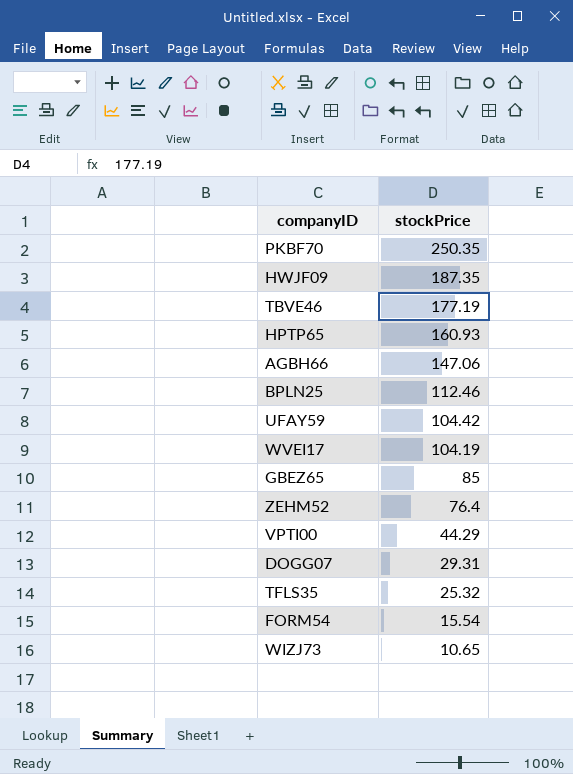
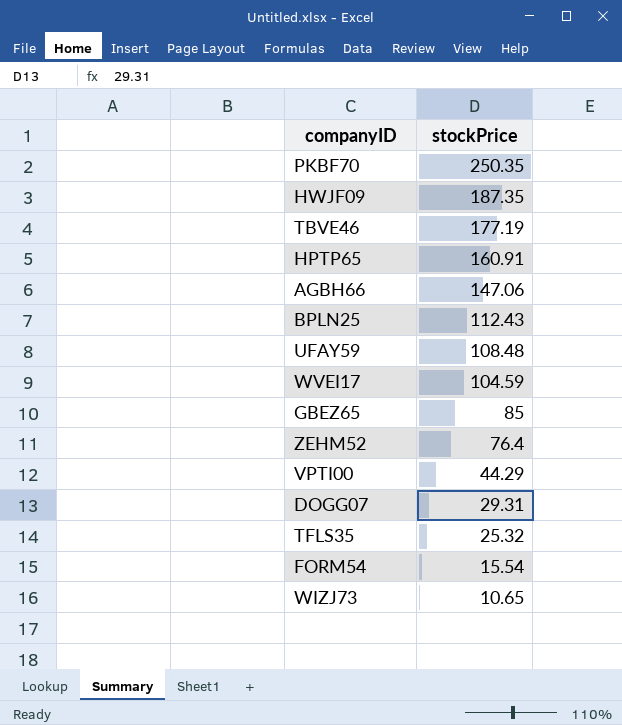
HPTP65 | stockPrice: 160.93 -> 160.91
BPLN25 | stockPrice: 112.46 -> 112.43
UFAY59 | stockPrice: 104.42 -> 108.48
WVEI17 | stockPrice: 104.19 -> 104.59

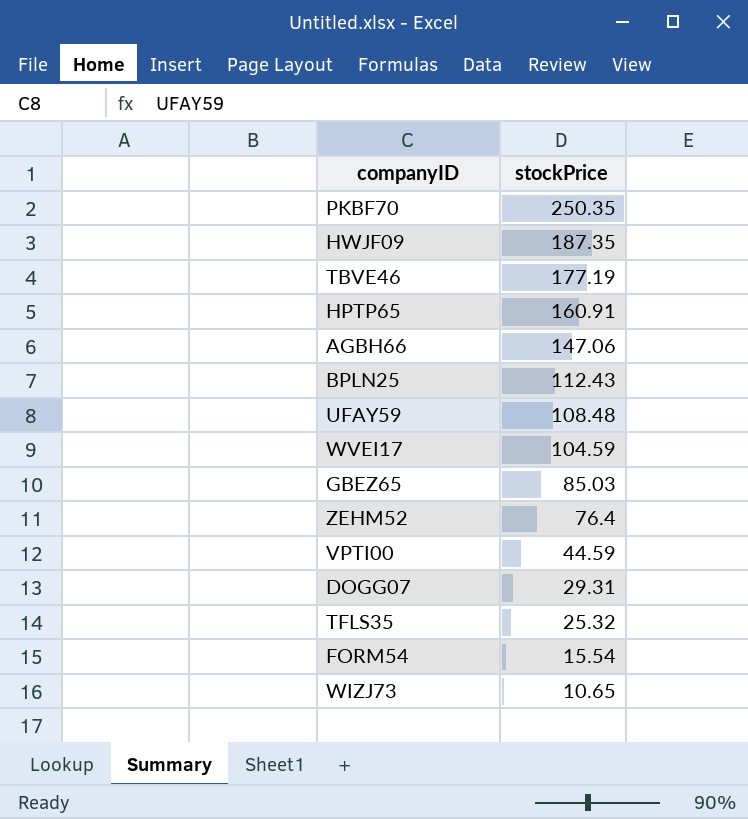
GBEZ65 | stockPrice: 85 -> 85.03
VPTI00 | stockPrice: 44.29 -> 44.59

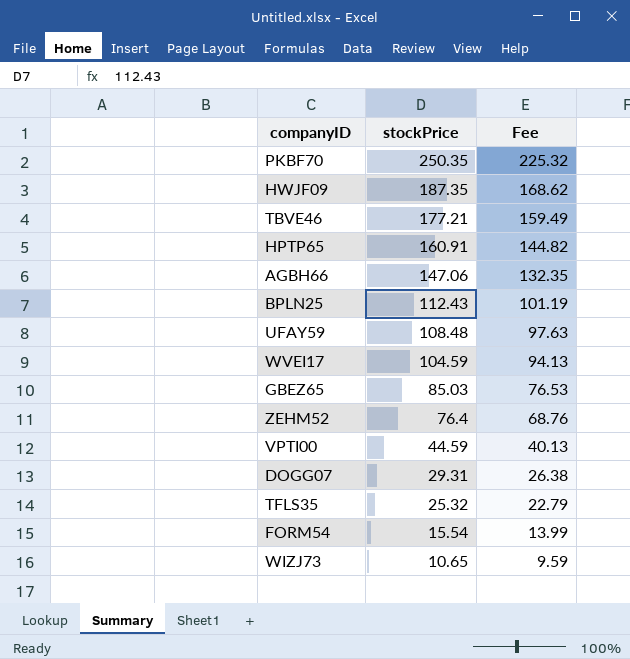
column Fee | formula: none -> [stockPrice] * 0.9
TBVE46 | stockPrice: 177.19 -> 177.21

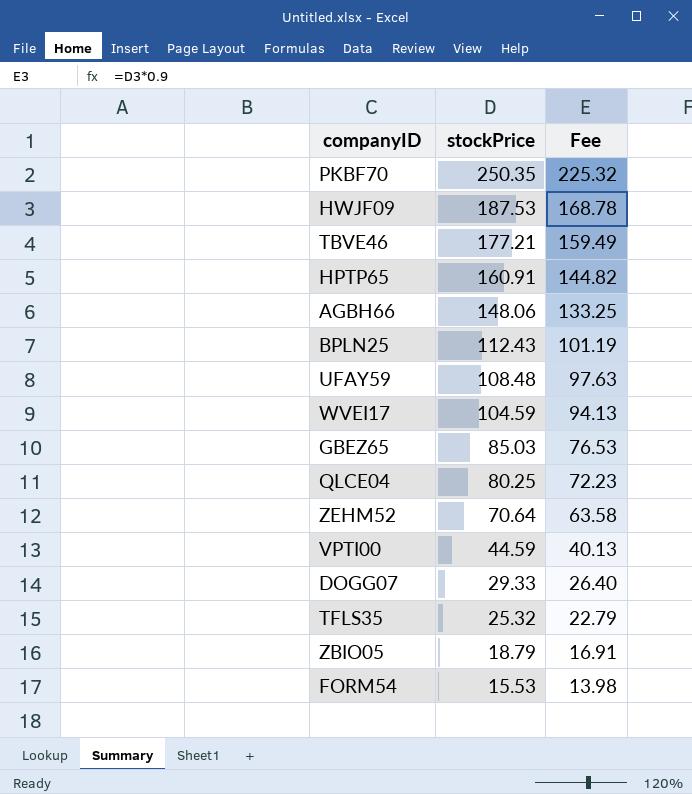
row WIZJ73: 10.65 | 9.59 -> none
HWJF09 | stockPrice: 187.35 -> 187.53
HWJF09 | Fee: 168.62 -> 168.78
AGBH66 | stockPrice: 147.06 -> 148.06
AGBH66 | Fee: 132.35 -> 133.25
row QLCE04: none -> 80.25 | 72.23
ZEHM52 | stockPrice: 76.4 -> 70.64
ZEHM52 | Fee: 68.76 -> 63.58
DOGG07 | stockPrice: 29.31 -> 29.33
DOGG07 | Fee: 26.38 -> 26.40
row ZBIO05: none -> 18.79 | 16.91
FORM54 | stockPrice: 15.54 -> 15.53
FORM54 | Fee: 13.99 -> 13.98

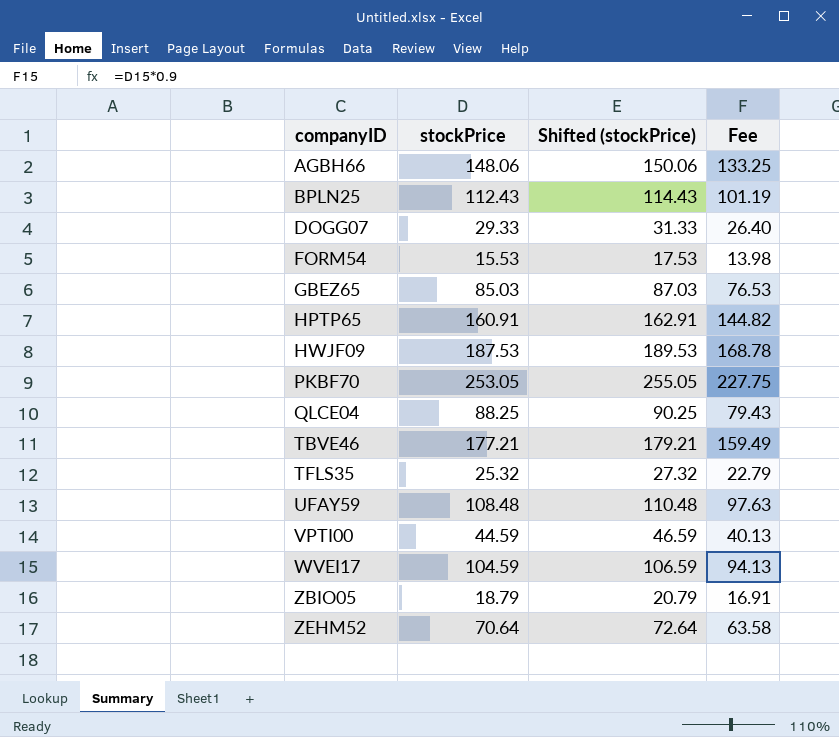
row order: stockPrice descending -> companyID ascending
column Shifted (stockPrice) | formula: none -> [stockPrice] + 2
PKBF70 | stockPrice: 250.35 -> 253.05
PKBF70 | Fee: 225.32 -> 227.75
QLCE04 | stockPrice: 80.25 -> 88.25
QLCE04 | Fee: 72.23 -> 79.43

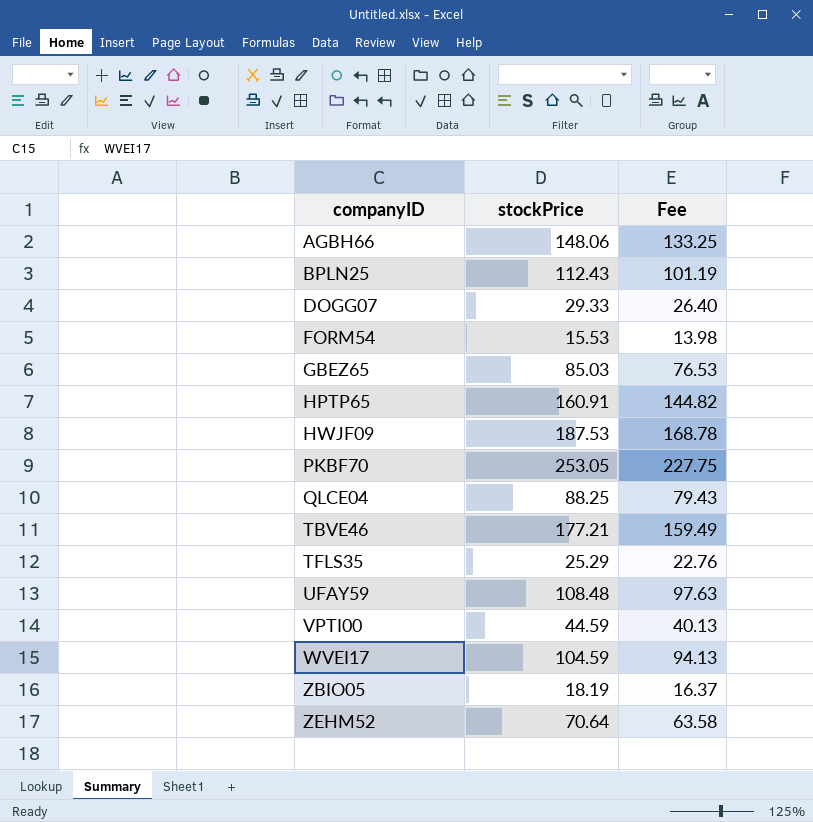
column Shifted (stockPrice) | formula: [stockPrice] + 2 -> none
TFLS35 | stockPrice: 25.32 -> 25.29
TFLS35 | Fee: 22.79 -> 22.76
ZBIO05 | stockPrice: 18.79 -> 18.19
ZBIO05 | Fee: 16.91 -> 16.37

